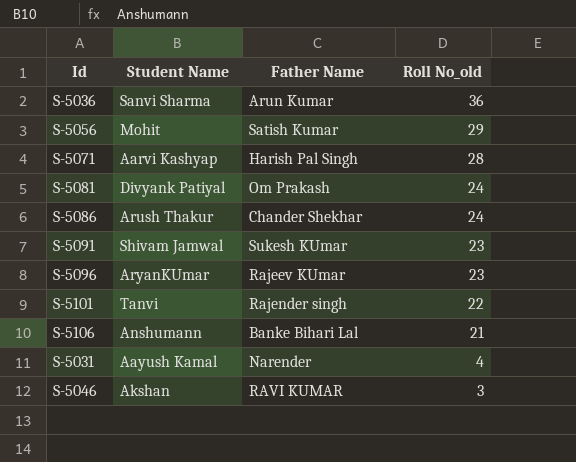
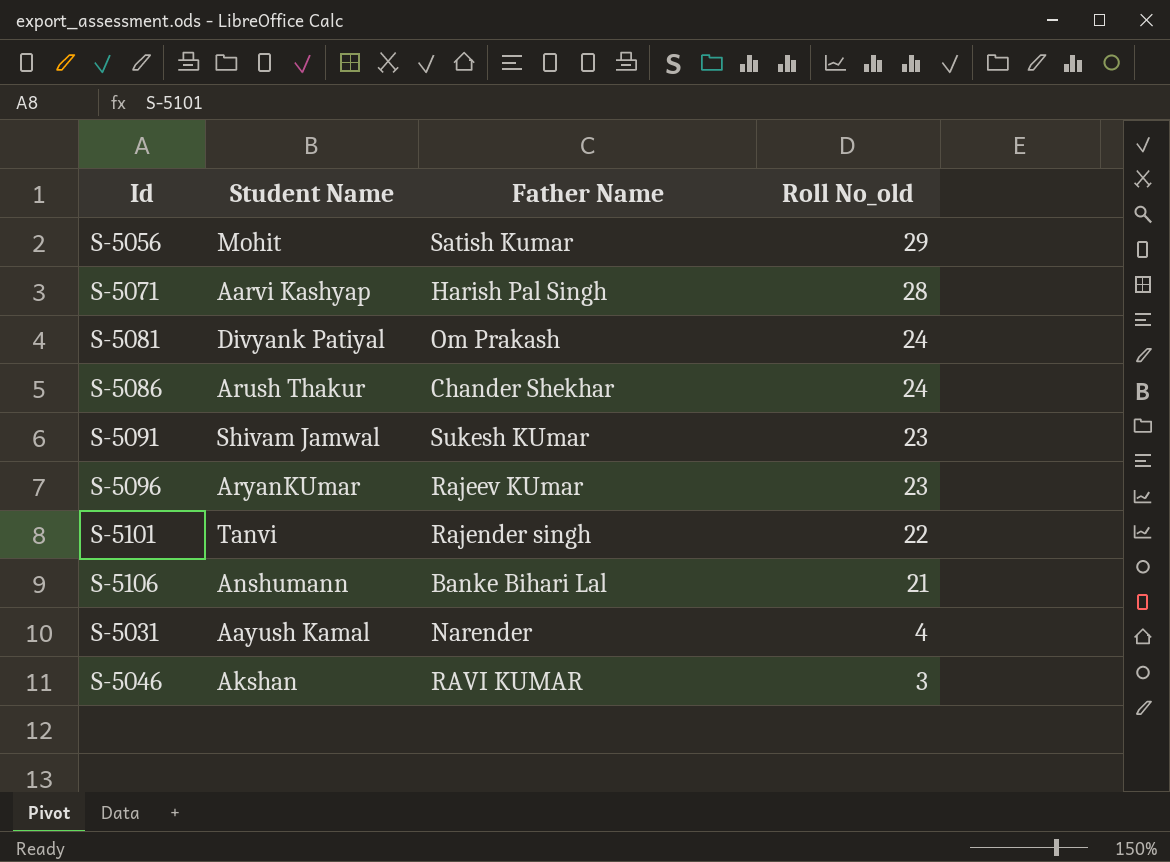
row S-5036: Sanvi Sharma | Arun Kumar | 36 -> none

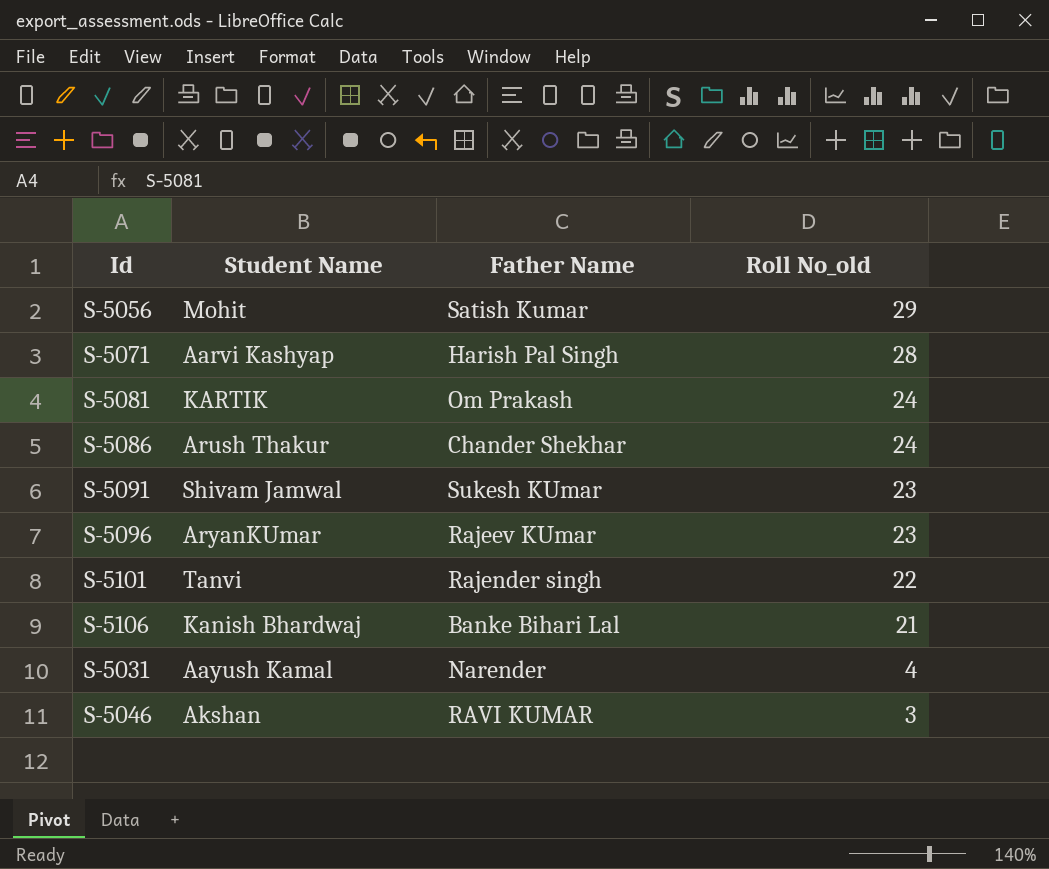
S-5081 | Student Name: Divyank Patiyal -> KARTIK
S-5106 | Student Name: Anshumann -> Kanish Bhardwaj

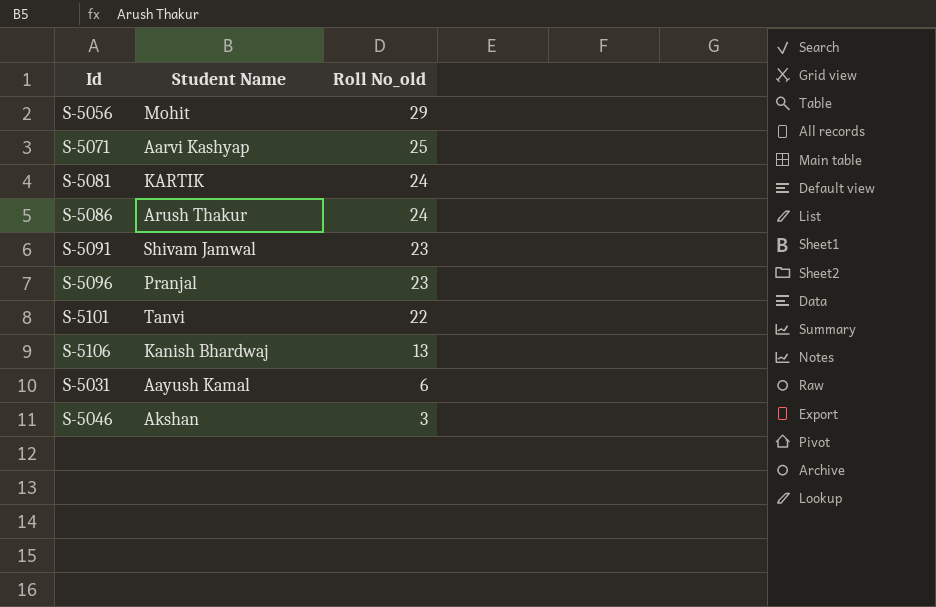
column Father Name | position: 3 -> none
S-5071 | Roll No_old: 28 -> 25
S-5096 | Student Name: AryanKUmar -> Pranjal
S-5106 | Roll No_old: 21 -> 13
S-5031 | Roll No_old: 4 -> 6

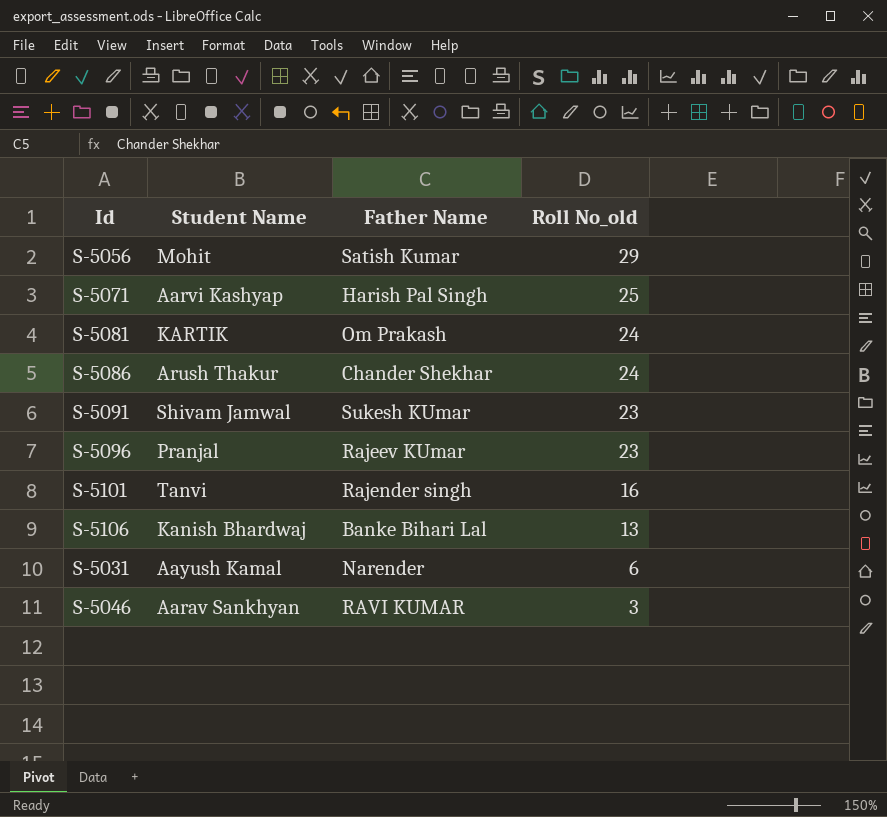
column Father Name | position: none -> 3
S-5101 | Roll No_old: 22 -> 16
S-5046 | Student Name: Akshan -> Aarav Sankhyan

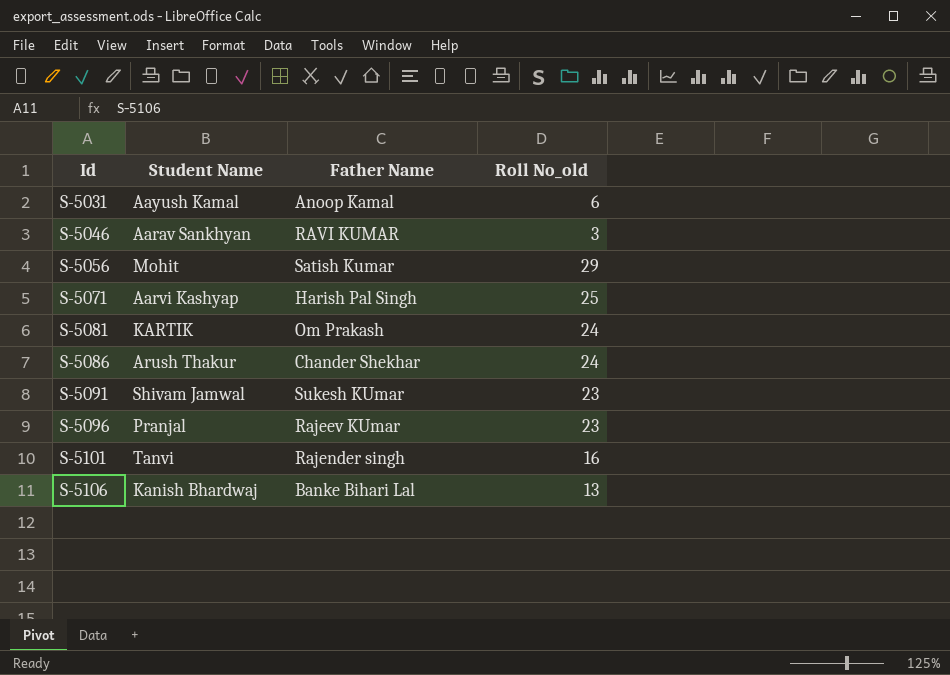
row order: Roll No_old descending -> Id ascending
S-5031 | Father Name: Narender -> Anoop Kamal

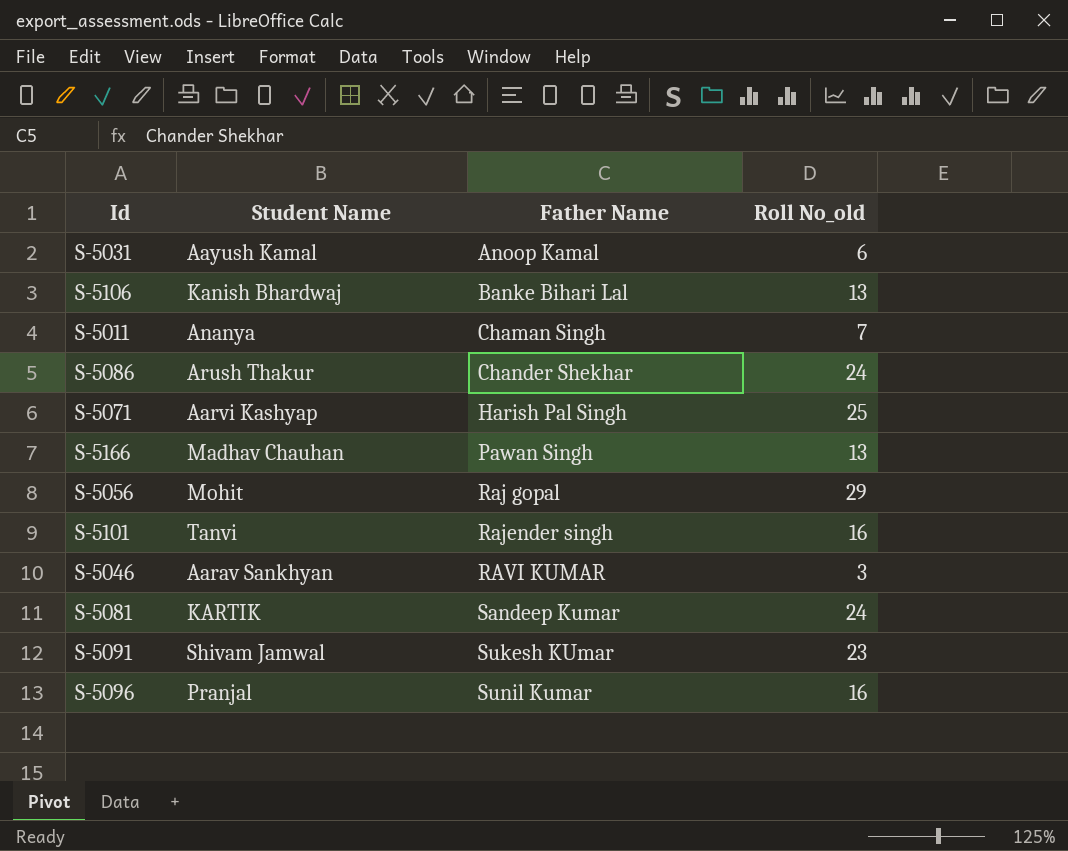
row order: Id ascending -> Father Name ascending
row S-5011: none -> Ananya | Chaman Singh | 7
row S-5166: none -> Madhav Chauhan | Pawan Singh | 13
S-5056 | Father Name: Satish Kumar -> Raj gopal
S-5081 | Father Name: Om Prakash -> Sandeep Kumar
S-5096 | Father Name: Rajeev KUmar -> Sunil Kumar
S-5096 | Roll No_old: 23 -> 16

